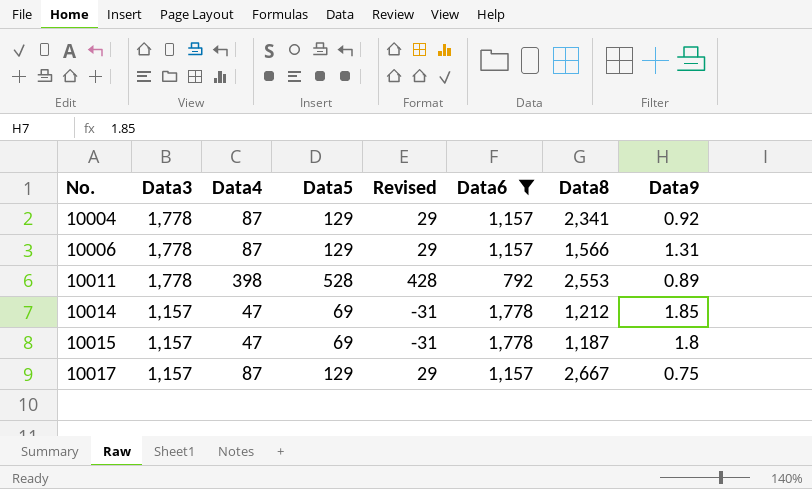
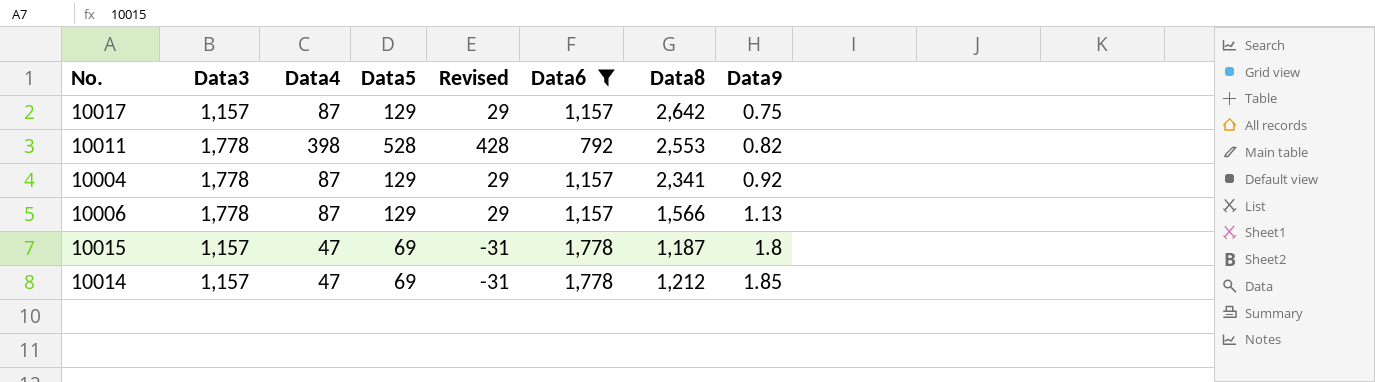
row order: No. ascending -> Data9 ascending
10017 | Data8: 2,667 -> 2,642
10011 | Data9: 0.89 -> 0.82
10006 | Data9: 1.31 -> 1.13

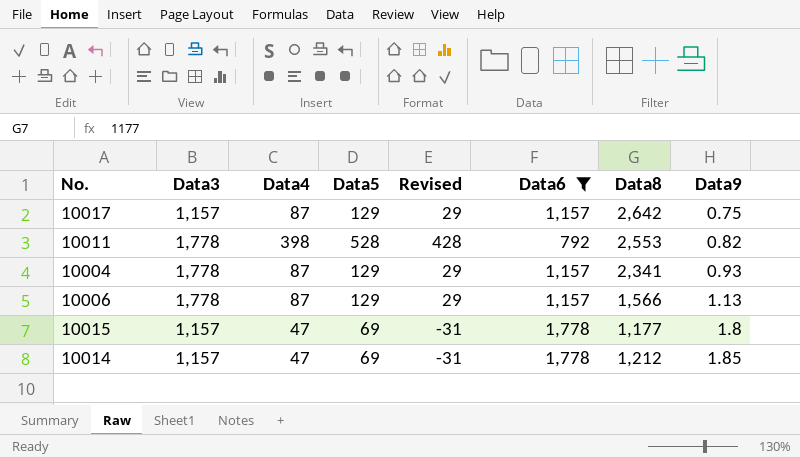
10004 | Data9: 0.92 -> 0.93
10015 | Data8: 1,187 -> 1,177

